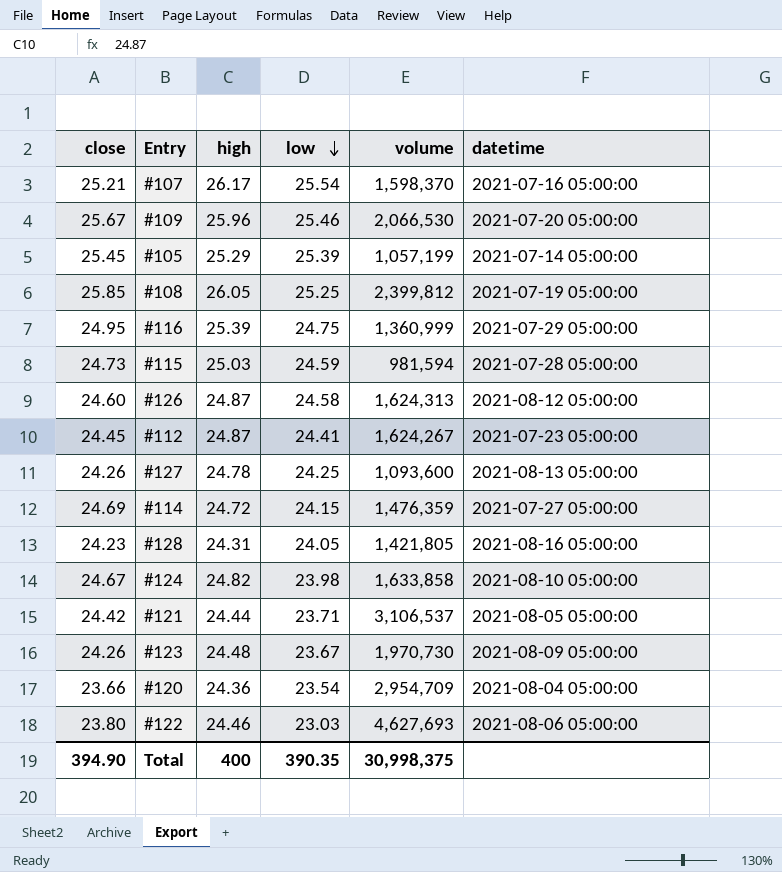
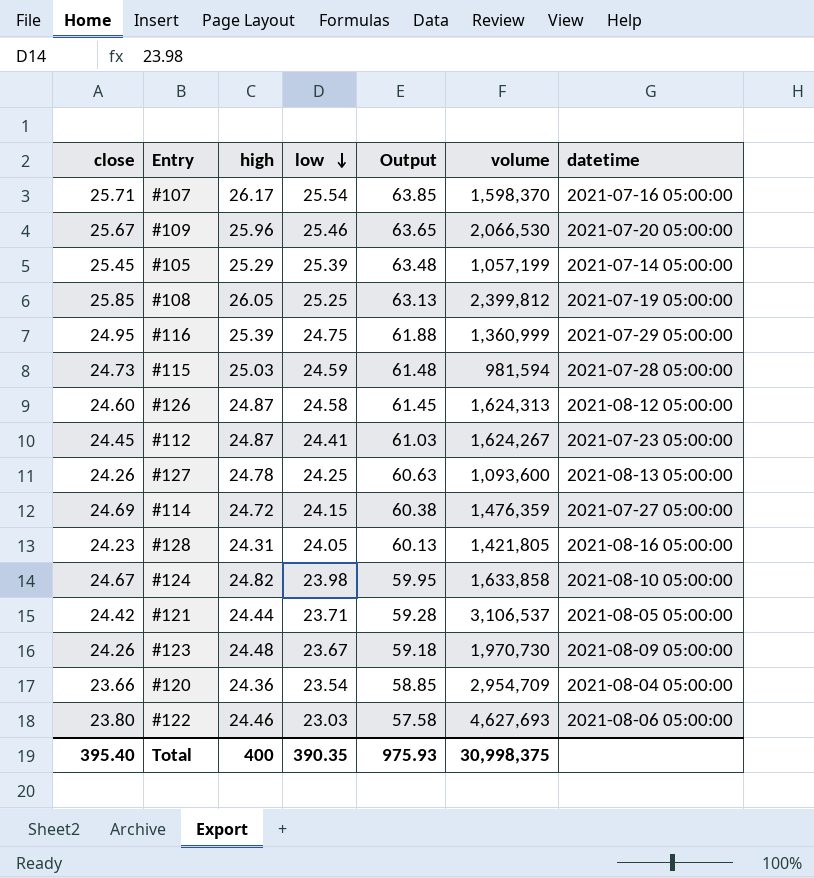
column Output | formula: none -> [low] * 2.5
#107 | close: 25.21 -> 25.71
Total | close: 394.90 -> 395.40

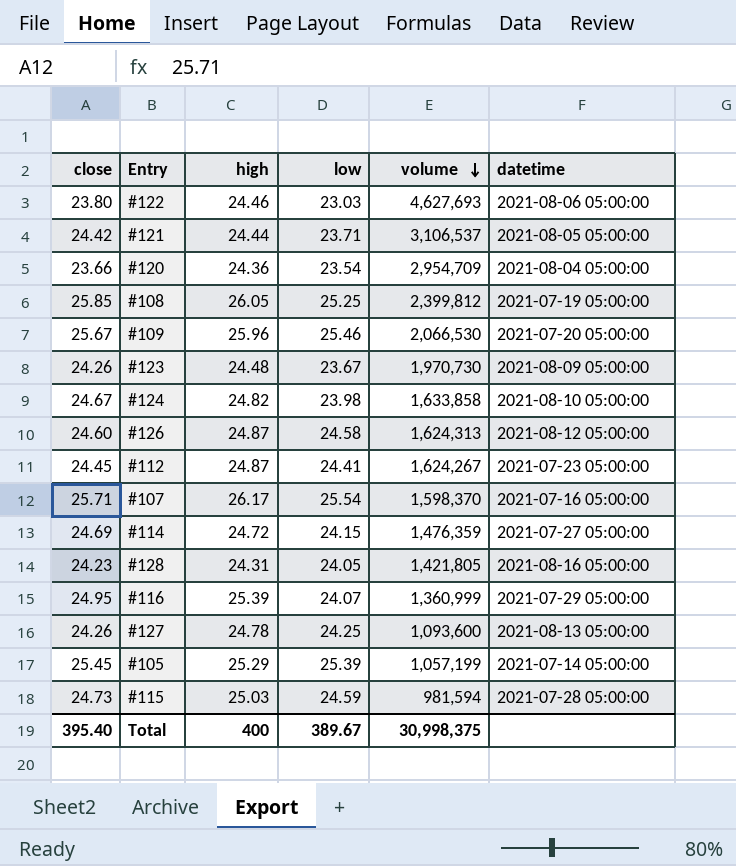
row order: low descending -> volume descending
column Output | formula: [low] * 2.5 -> none
#116 | low: 24.75 -> 24.07
Total | low: 390.35 -> 389.67

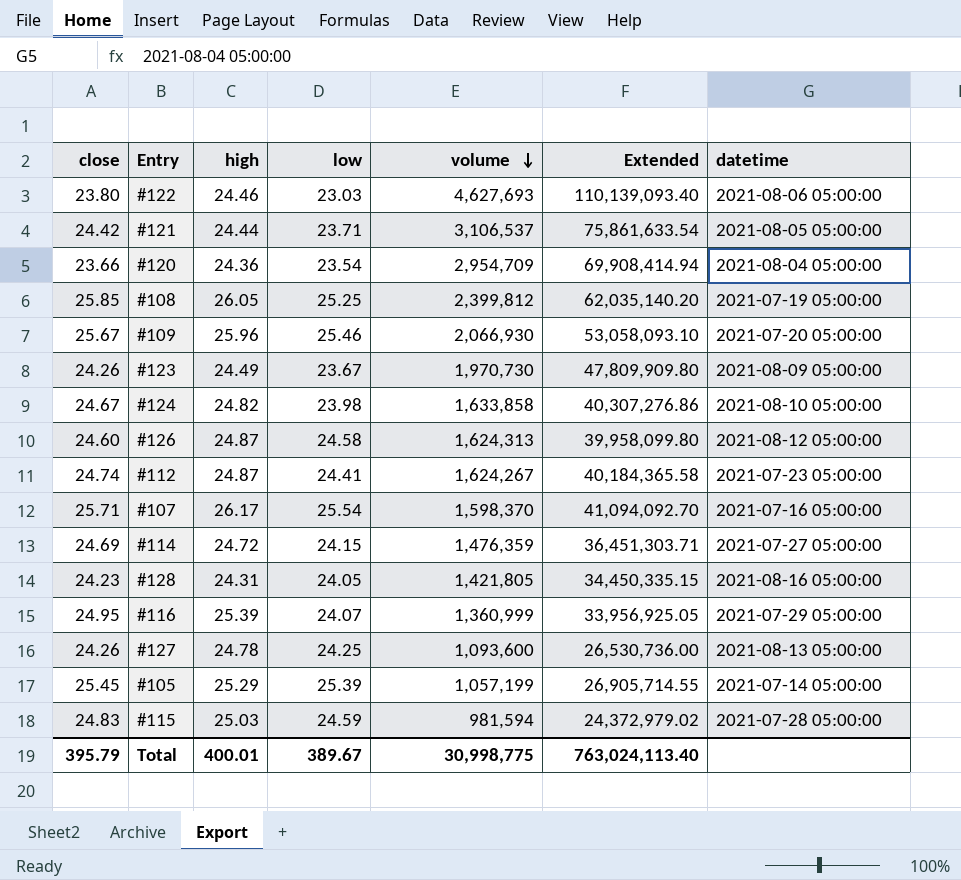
column Extended | formula: none -> [close] * [volume]
#109 | volume: 2,066,530 -> 2,066,930
#123 | high: 24.48 -> 24.49
#112 | close: 24.45 -> 24.74
#115 | close: 24.73 -> 24.83
Total | close: 395.40 -> 395.79
Total | high: 400 -> 400.01
Total | volume: 30,998,375 -> 30,998,775

